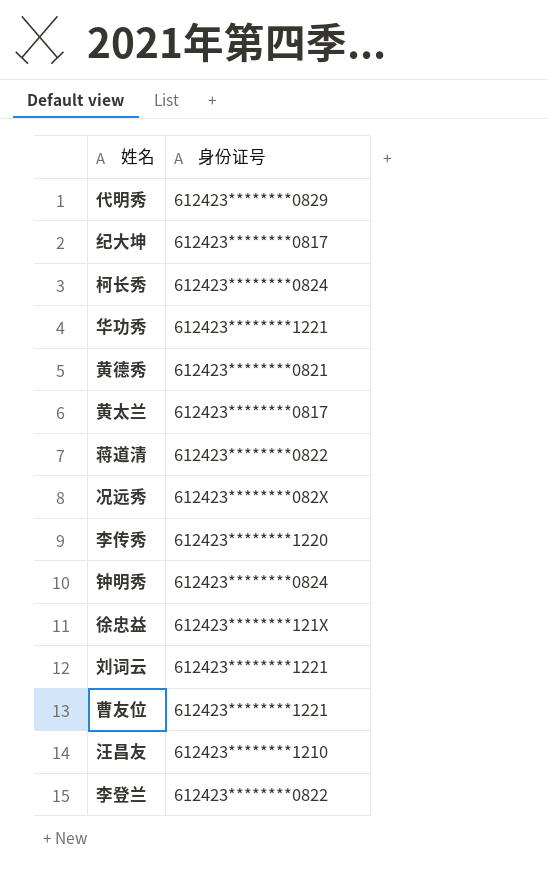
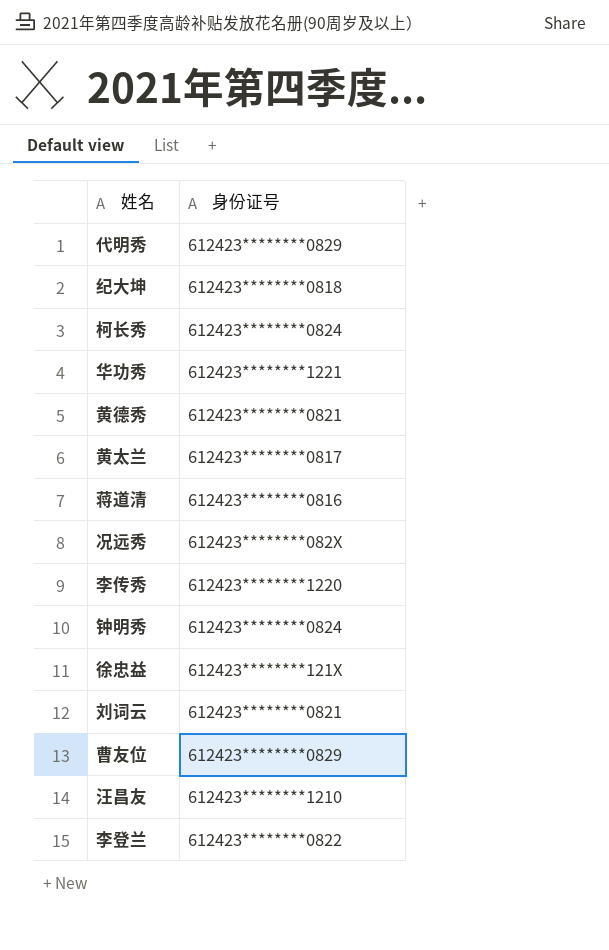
纪大坤 | 身份证号: 612423********0817 -> 612423********0818
蒋道清 | 身份证号: 612423********0822 -> 612423********0816
刘词云 | 身份证号: 612423********1221 -> 612423********0821
曹友位 | 身份证号: 612423********1221 -> 612423********0829

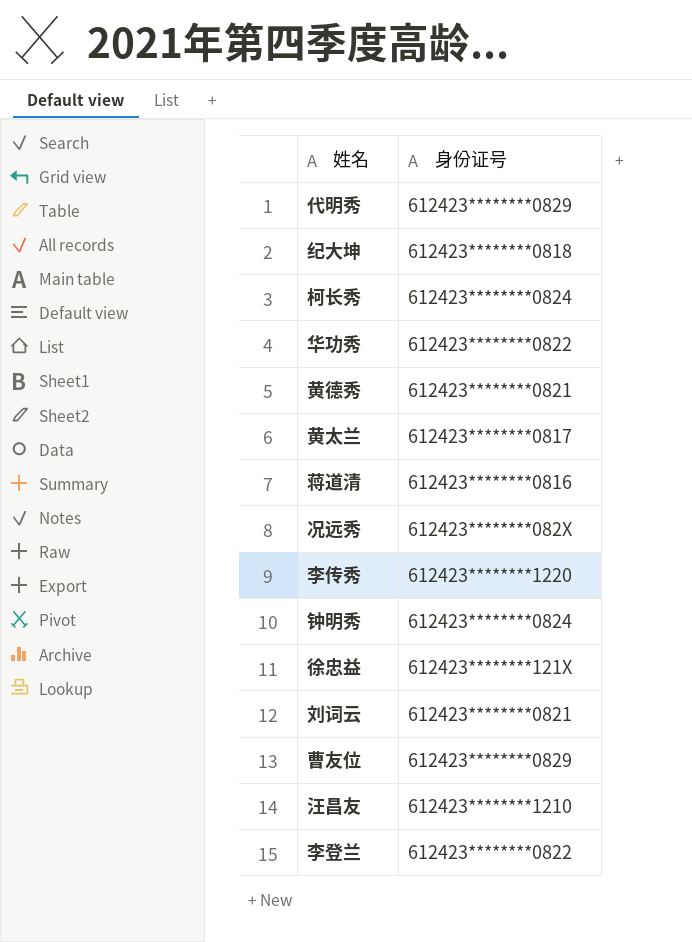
华功秀 | 身份证号: 612423********1221 -> 612423********0822

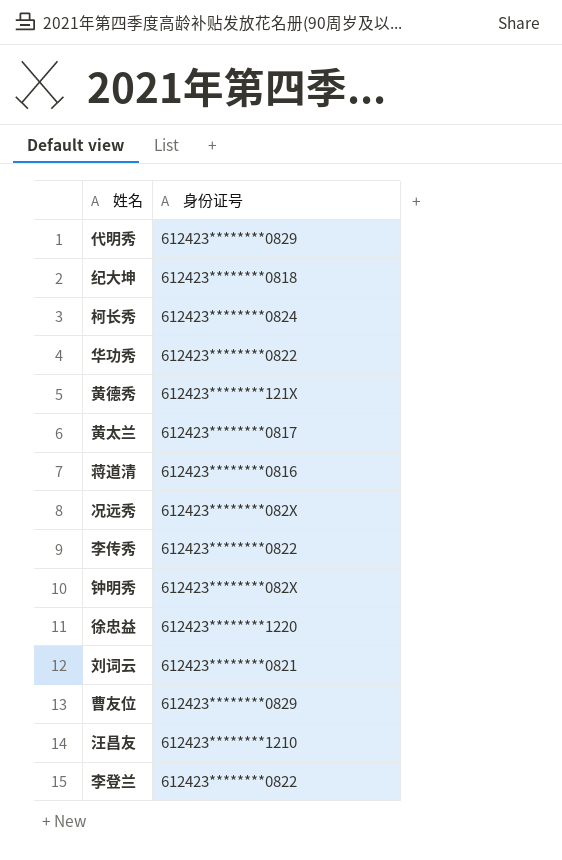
黄德秀 | 身份证号: 612423********0821 -> 612423********121X
李传秀 | 身份证号: 612423********1220 -> 612423********0822
钟明秀 | 身份证号: 612423********0824 -> 612423********082X
徐忠益 | 身份证号: 612423********121X -> 612423********1220

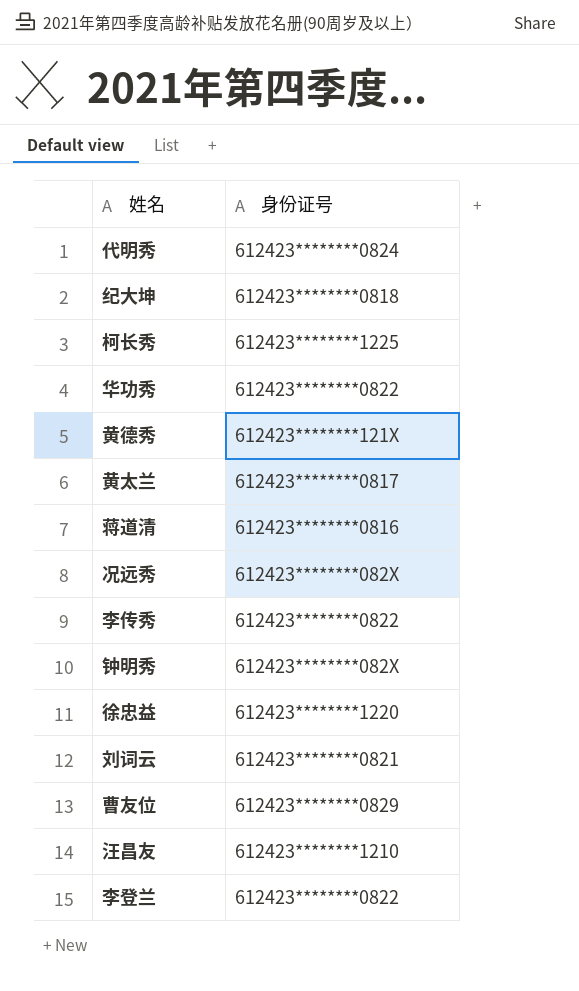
代明秀 | 身份证号: 612423********0829 -> 612423********0824
柯长秀 | 身份证号: 612423********0824 -> 612423********1225

